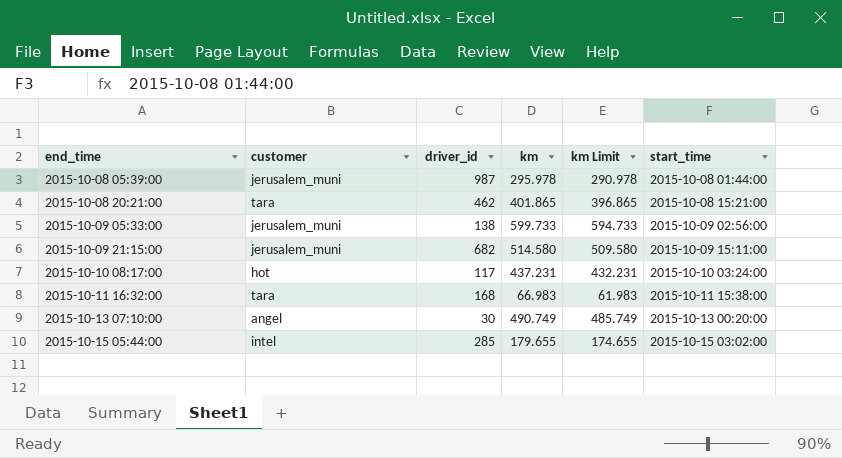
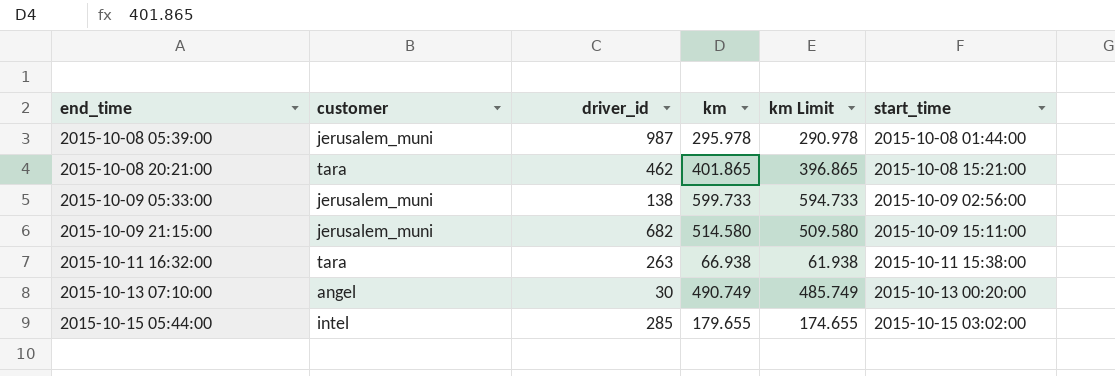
row 2015-10-10 08:17:00: hot | 117 | 437.231 | 432.231 | 2015-10-10 03:24:00 -> none
2015-10-11 16:32:00 | driver_id: 168 -> 263
2015-10-11 16:32:00 | km: 66.983 -> 66.938
2015-10-11 16:32:00 | km Limit: 61.983 -> 61.938

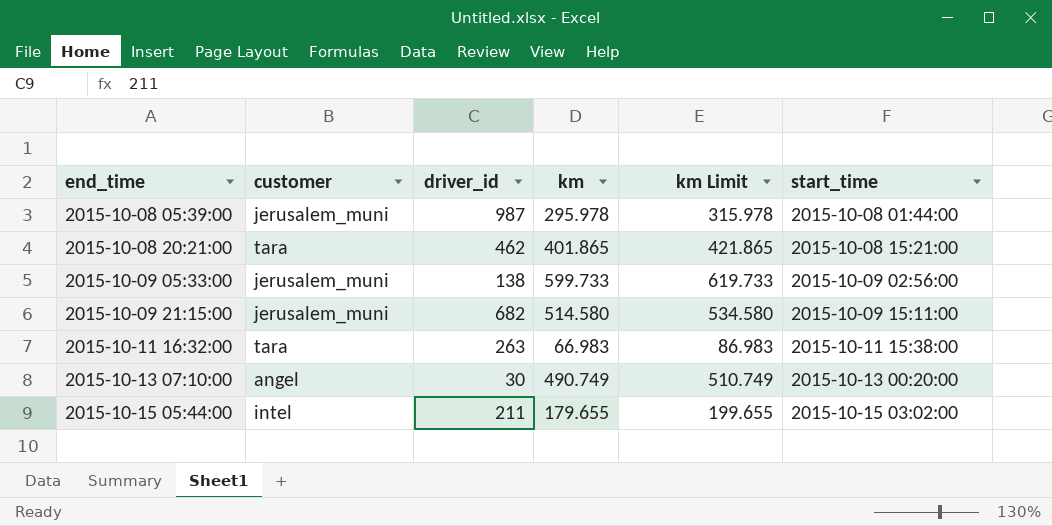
column km Limit | formula: [km] - 5 -> [km] + 20
2015-10-11 16:32:00 | km: 66.938 -> 66.983
2015-10-15 05:44:00 | driver_id: 285 -> 211

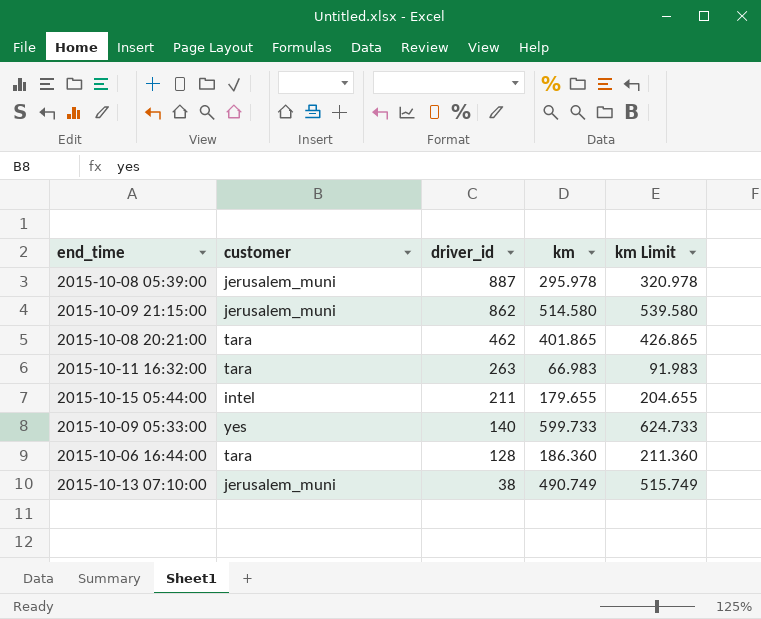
row order: end_time ascending -> driver_id descending
column start_time | position: 6 -> none
column km Limit | formula: [km] + 20 -> [km] + 25
2015-10-08 05:39:00 | driver_id: 987 -> 887
2015-10-09 21:15:00 | driver_id: 682 -> 862
2015-10-09 05:33:00 | customer: jerusalem_muni -> yes
2015-10-09 05:33:00 | driver_id: 138 -> 140
row 2015-10-06 16:44:00: none -> tara | 128 | 186.360 | 211.360
2015-10-13 07:10:00 | customer: angel -> jerusalem_muni
2015-10-13 07:10:00 | driver_id: 30 -> 38

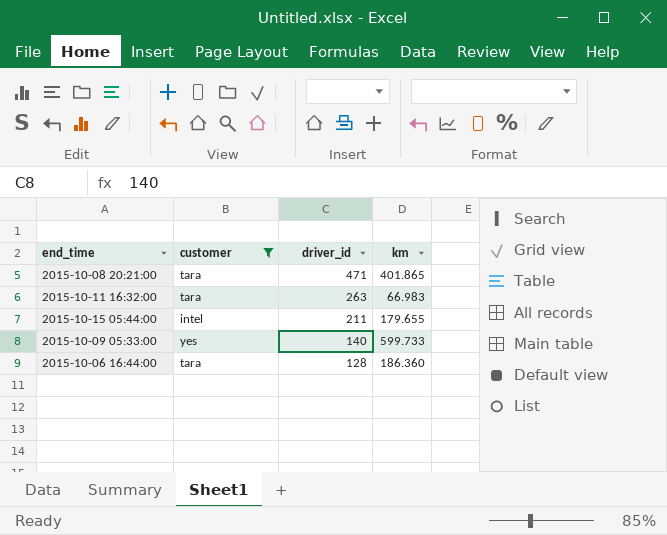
filter: none -> customer != jerusalem_muni
column km Limit | formula: [km] + 25 -> none
2015-10-08 20:21:00 | driver_id: 462 -> 471

